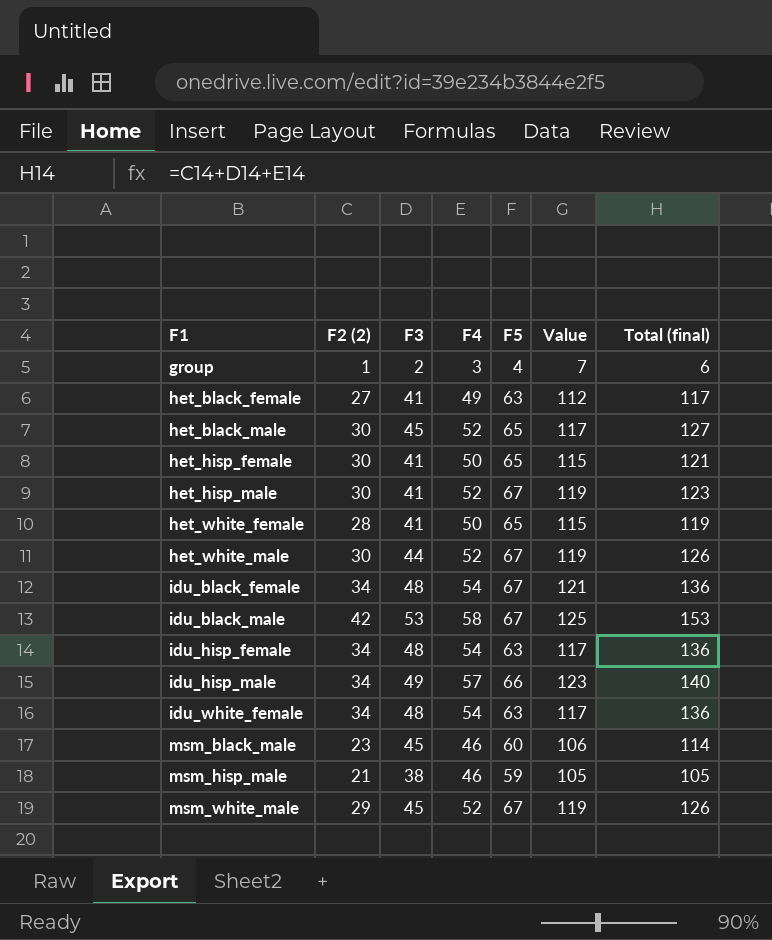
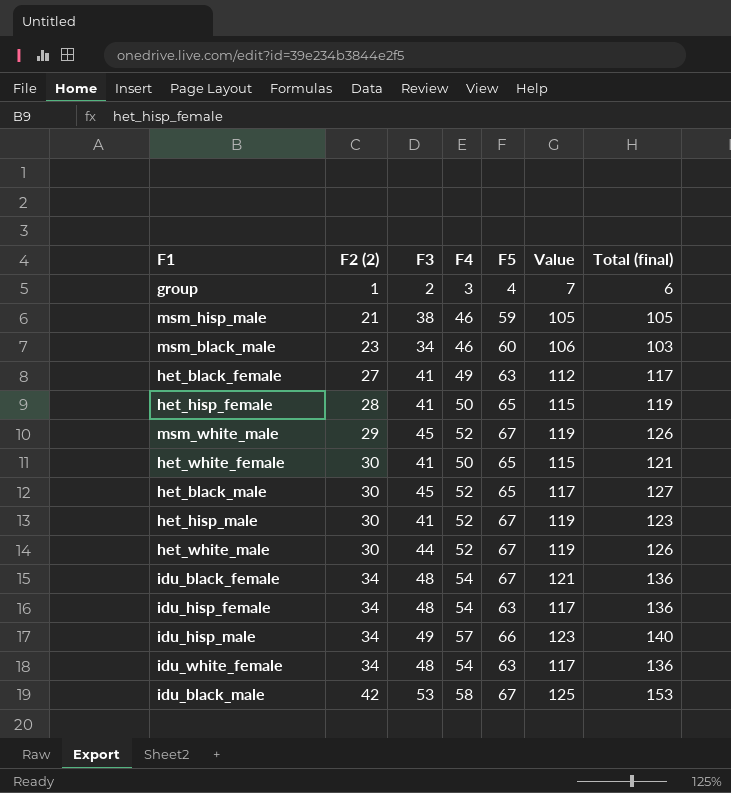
row order: F1 ascending -> F2 (2) ascending
msm_black_male | F3: 45 -> 34
msm_black_male | Total (final): 114 -> 103
het_hisp_female | F2 (2): 30 -> 28
het_hisp_female | Total (final): 121 -> 119
het_white_female | F2 (2): 28 -> 30
het_white_female | Total (final): 119 -> 121

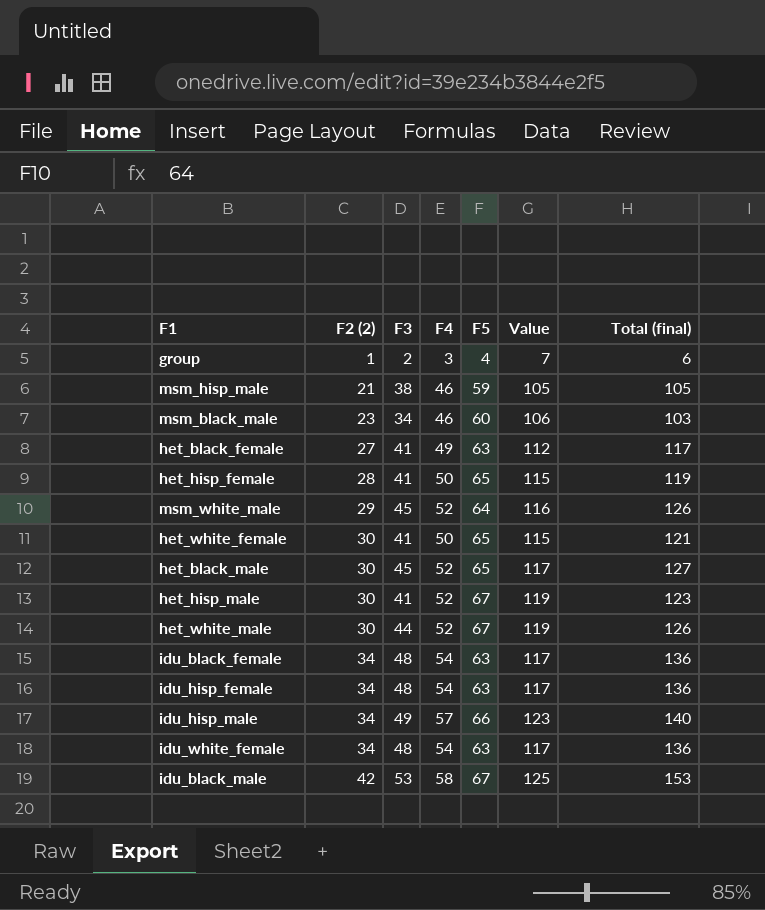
msm_white_male | F5: 67 -> 64
msm_white_male | Value: 119 -> 116
idu_black_female | F5: 67 -> 63
idu_black_female | Value: 121 -> 117

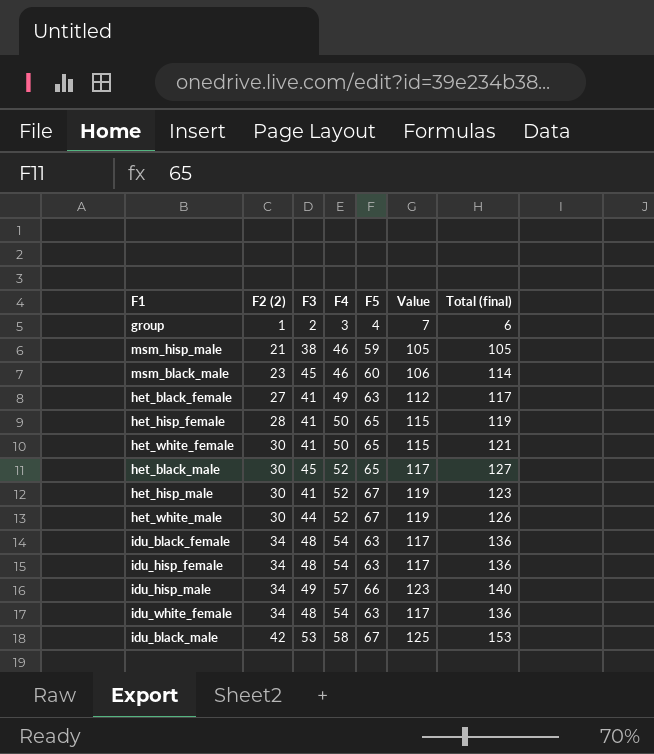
row msm_white_male: 29 | 45 | 52 | 64 | 116 | 126 -> none
msm_black_male | F3: 34 -> 45
msm_black_male | Total (final): 103 -> 114

